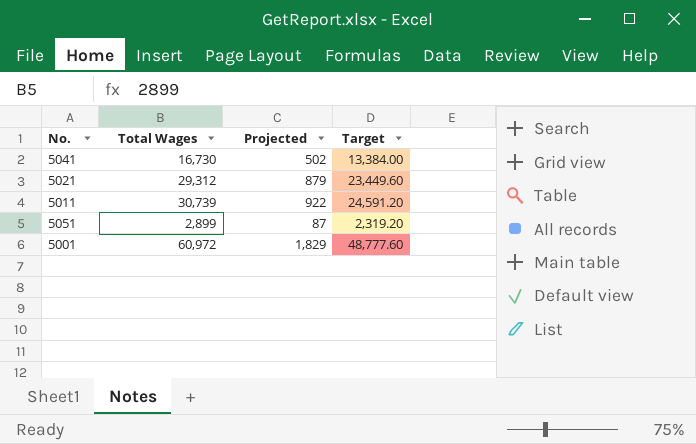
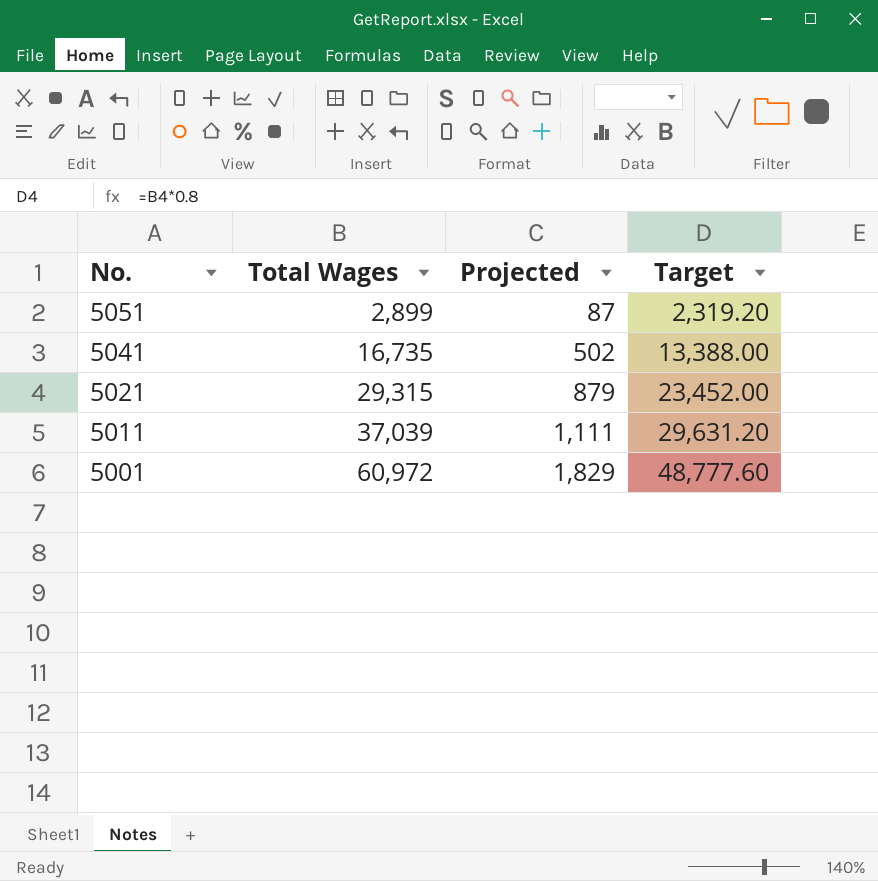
row order: none -> No. descending
5041 | Total Wages: 16,730 -> 16,735
5041 | Target: 13,384.00 -> 13,388.00
5021 | Total Wages: 29,312 -> 29,315
5021 | Target: 23,449.60 -> 23,452.00
5011 | Total Wages: 30,739 -> 37,039
5011 | Projected: 922 -> 1,111
5011 | Target: 24,591.20 -> 29,631.20

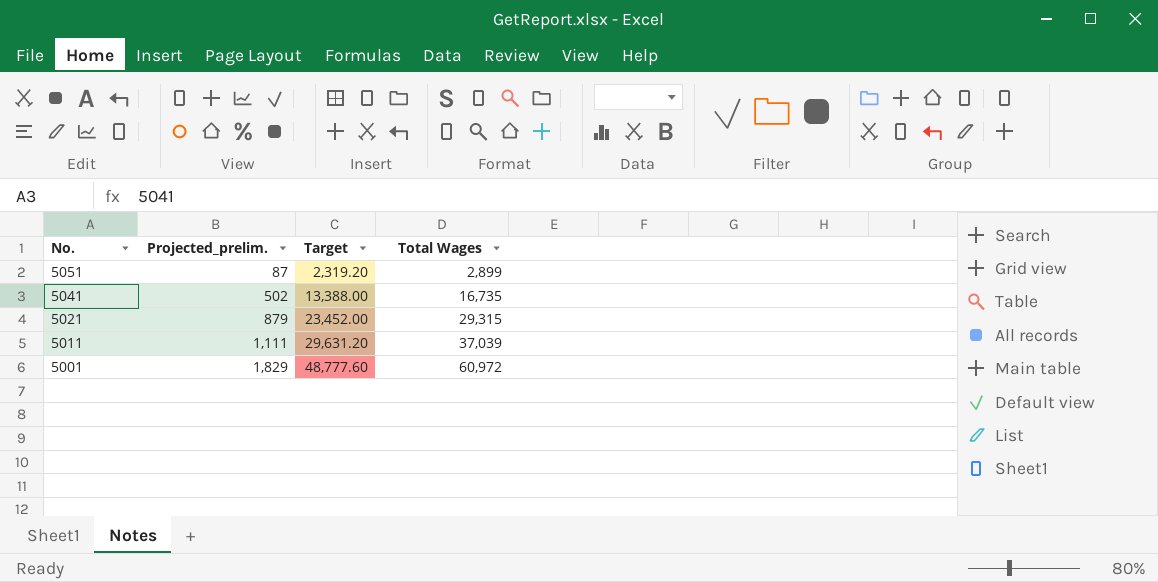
column name: Projected -> Projected_prelim.
column Total Wages | position: 2 -> 4

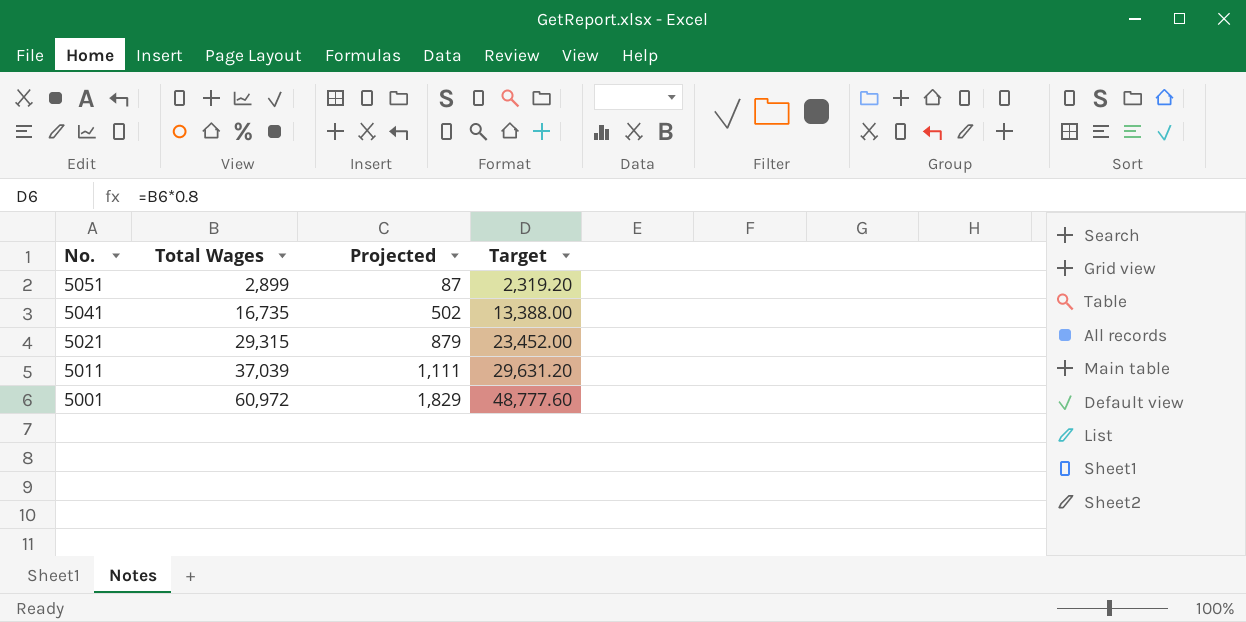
column Total Wages | position: 4 -> 2
column name: Projected_prelim. -> Projected

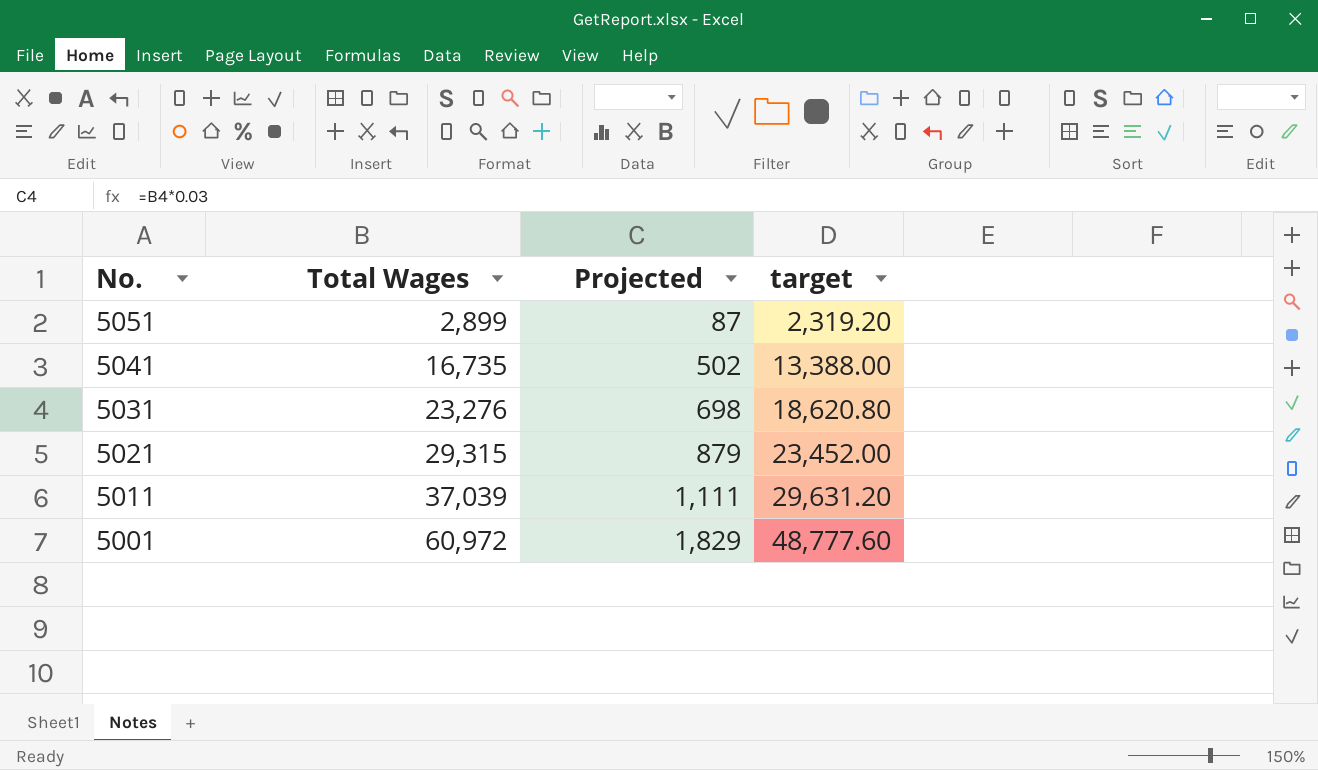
column name: Target -> target
row 5031: none -> 23,276 | 698 | 18,620.80

